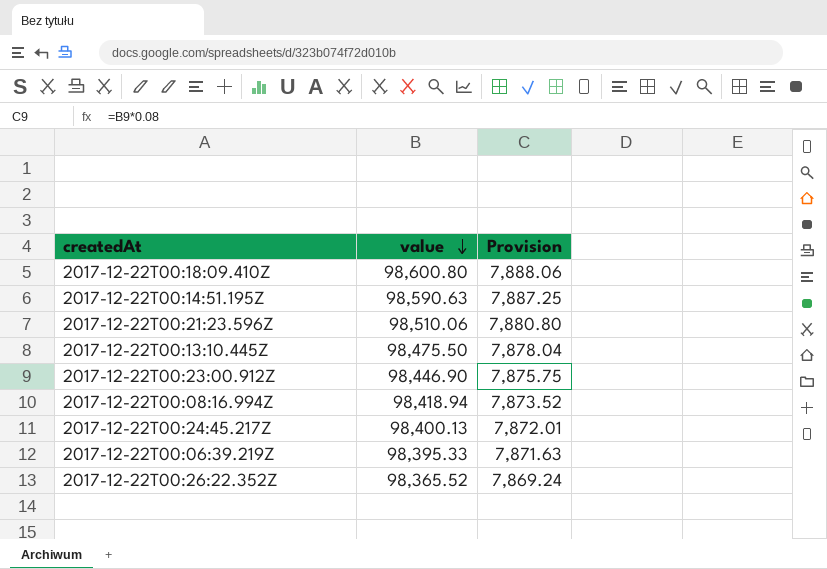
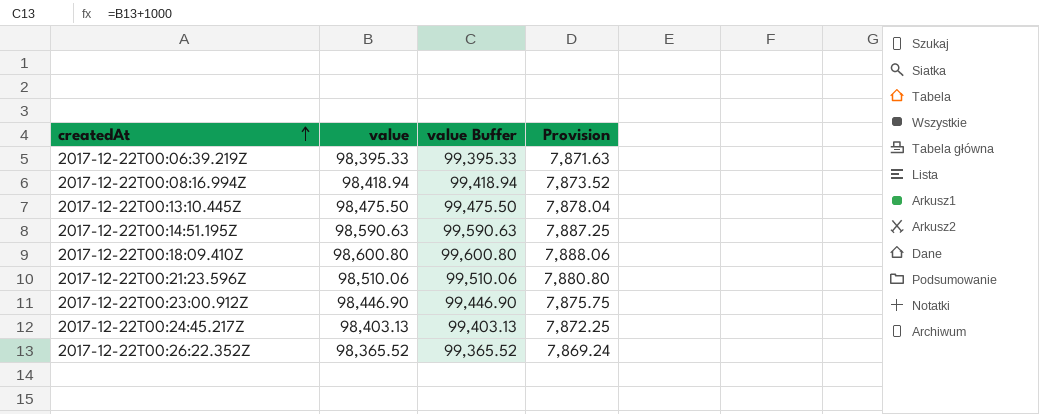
row order: value descending -> createdAt ascending
column value Buffer | formula: none -> [value] + 1000
2017-12-22T00:24:45.217Z | value: 98,400.13 -> 98,403.13
2017-12-22T00:24:45.217Z | Provision: 7,872.01 -> 7,872.25

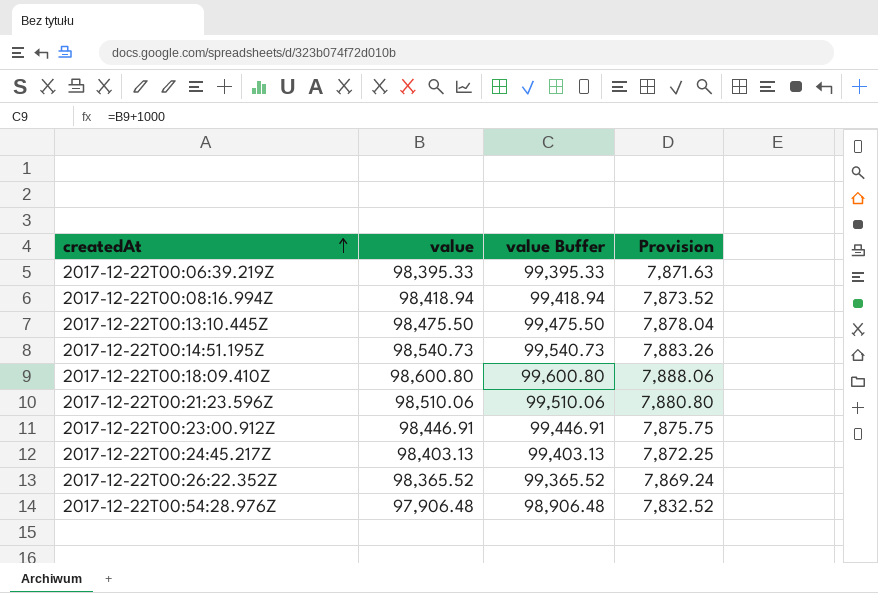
2017-12-22T00:14:51.195Z | value: 98,590.63 -> 98,540.73
2017-12-22T00:14:51.195Z | value Buffer: 99,590.63 -> 99,540.73
2017-12-22T00:14:51.195Z | Provision: 7,887.25 -> 7,883.26
2017-12-22T00:23:00.912Z | value: 98,446.90 -> 98,446.91
2017-12-22T00:23:00.912Z | value Buffer: 99,446.90 -> 99,446.91
row 2017-12-22T00:54:28.976Z: none -> 97,906.48 | 98,906.48 | 7,832.52

